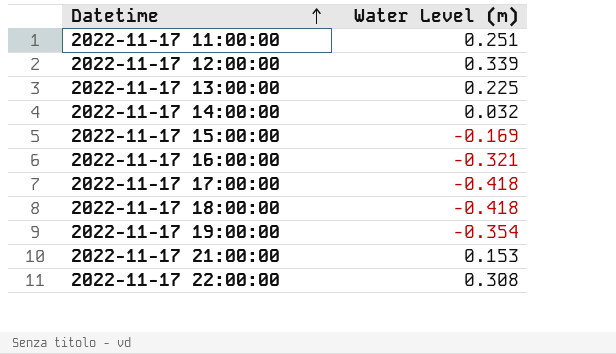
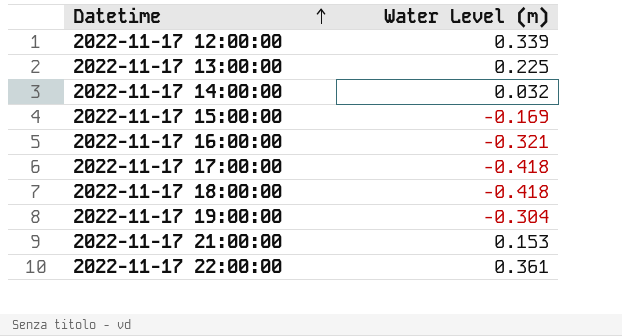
row 2022-11-17 11:00:00: 0.251 -> none
2022-11-17 19:00:00 | Water Level (m): -0.354 -> -0.304
2022-11-17 22:00:00 | Water Level (m): 0.308 -> 0.361

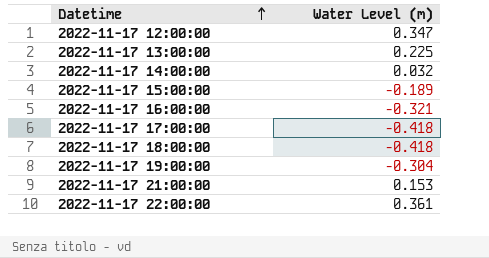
2022-11-17 12:00:00 | Water Level (m): 0.339 -> 0.347
2022-11-17 15:00:00 | Water Level (m): -0.169 -> -0.189

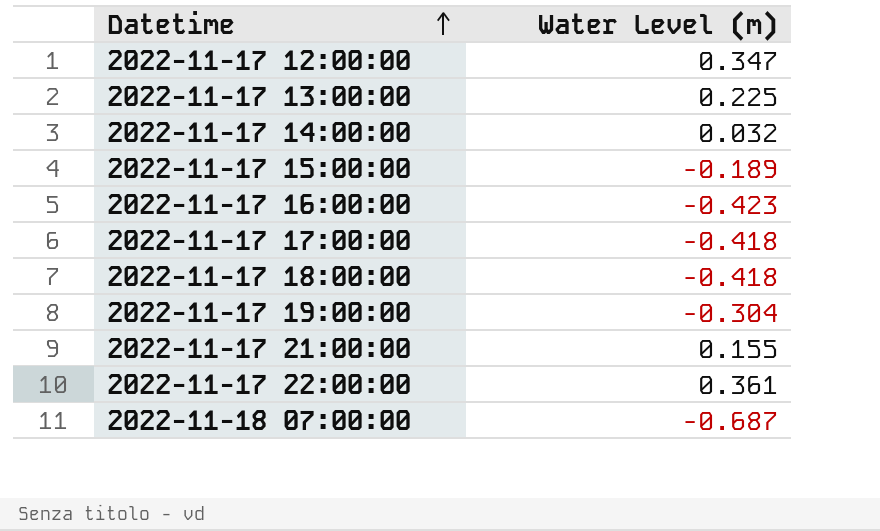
2022-11-17 16:00:00 | Water Level (m): -0.321 -> -0.423
2022-11-17 21:00:00 | Water Level (m): 0.153 -> 0.155
row 2022-11-18 07:00:00: none -> -0.687

